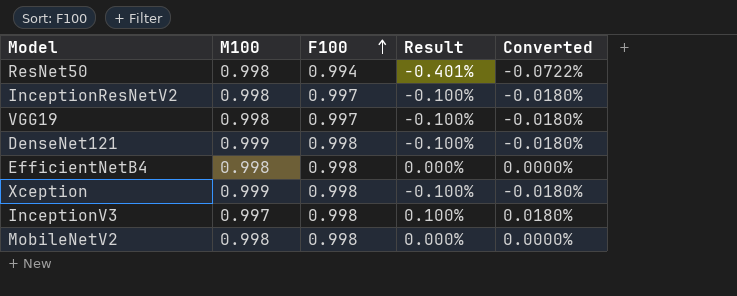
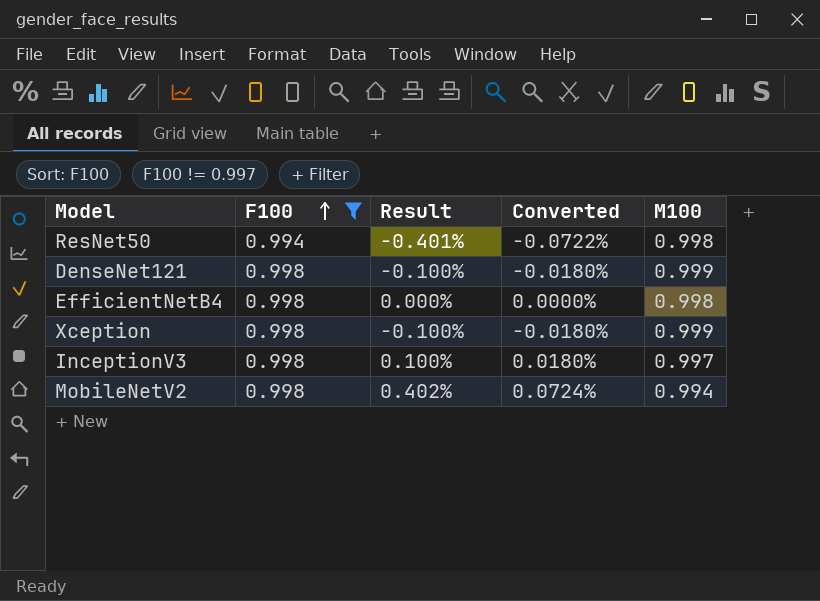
filter: none -> F100 != 0.997
column M100 | position: 2 -> 5
MobileNetV2 | Result: 0.000% -> 0.402%
MobileNetV2 | Converted: 0.0000% -> 0.0724%
MobileNetV2 | M100: 0.998 -> 0.994

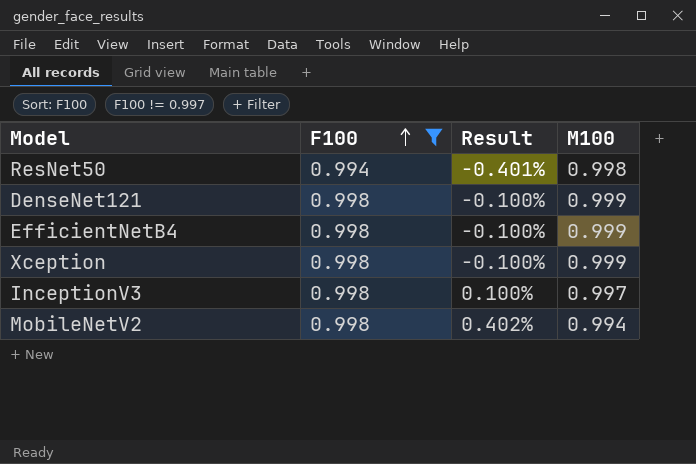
column Converted | formula: [Result] * 0.18 -> none
EfficientNetB4 | Result: 0.000% -> -0.100%
EfficientNetB4 | M100: 0.998 -> 0.999

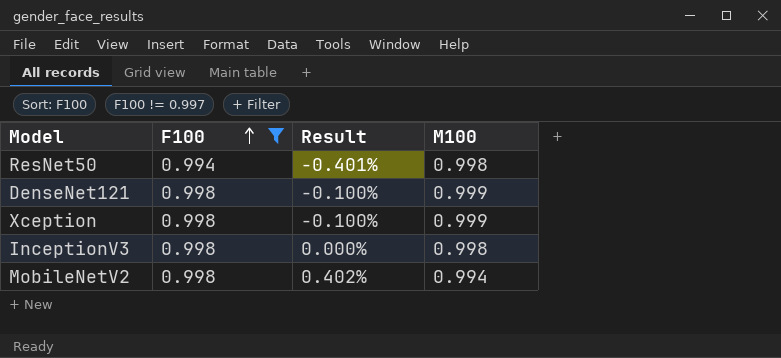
row EfficientNetB4: 0.998 | -0.100% | 0.999 -> none
InceptionV3 | Result: 0.100% -> 0.000%
InceptionV3 | M100: 0.997 -> 0.998

